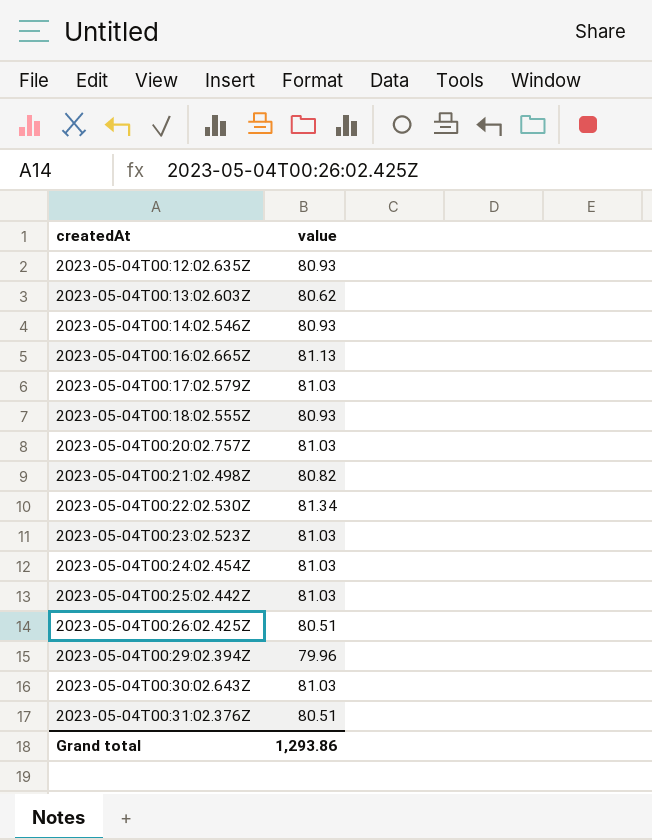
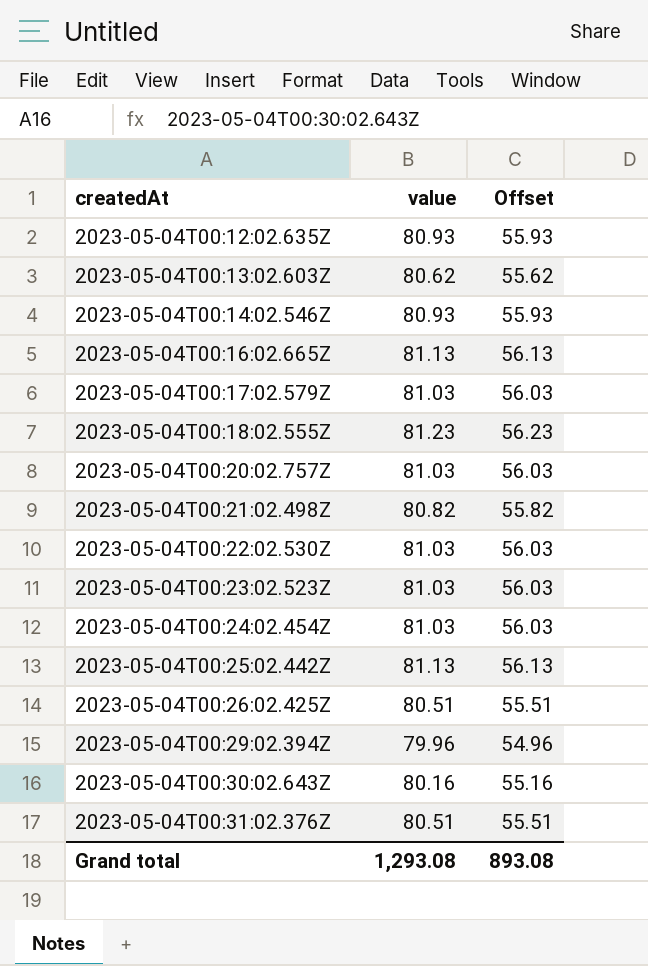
column Offset | formula: none -> [value] - 25
2023-05-04T00:18:02.555Z | value: 80.93 -> 81.23
2023-05-04T00:22:02.530Z | value: 81.34 -> 81.03
2023-05-04T00:25:02.442Z | value: 81.03 -> 81.13
2023-05-04T00:30:02.643Z | value: 81.03 -> 80.16
Grand total | value: 1,293.86 -> 1,293.08

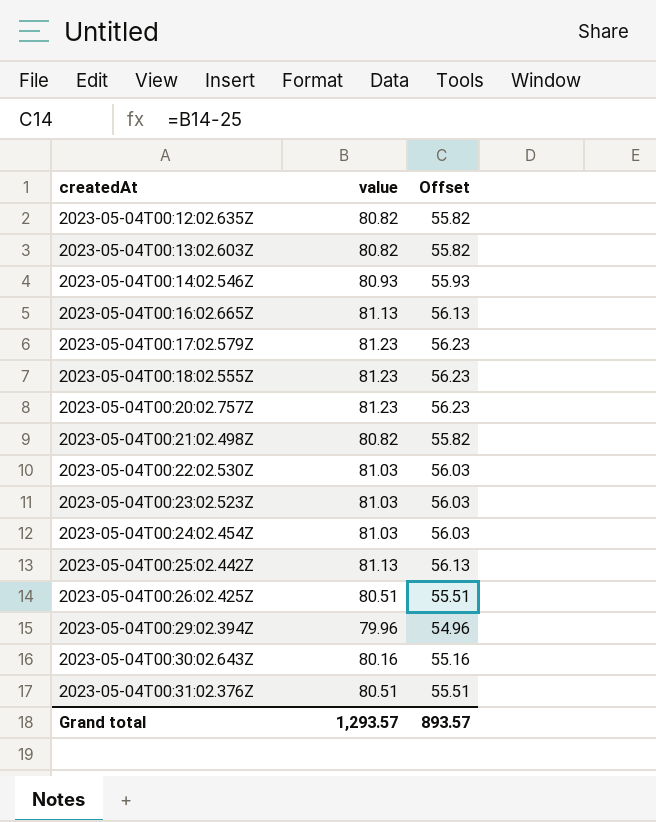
2023-05-04T00:12:02.635Z | value: 80.93 -> 80.82
2023-05-04T00:12:02.635Z | Offset: 55.93 -> 55.82
2023-05-04T00:13:02.603Z | value: 80.62 -> 80.82
2023-05-04T00:13:02.603Z | Offset: 55.62 -> 55.82
2023-05-04T00:17:02.579Z | value: 81.03 -> 81.23
2023-05-04T00:17:02.579Z | Offset: 56.03 -> 56.23
2023-05-04T00:20:02.757Z | value: 81.03 -> 81.23
2023-05-04T00:20:02.757Z | Offset: 56.03 -> 56.23
Grand total | value: 1,293.08 -> 1,293.57
Grand total | Offset: 893.08 -> 893.57

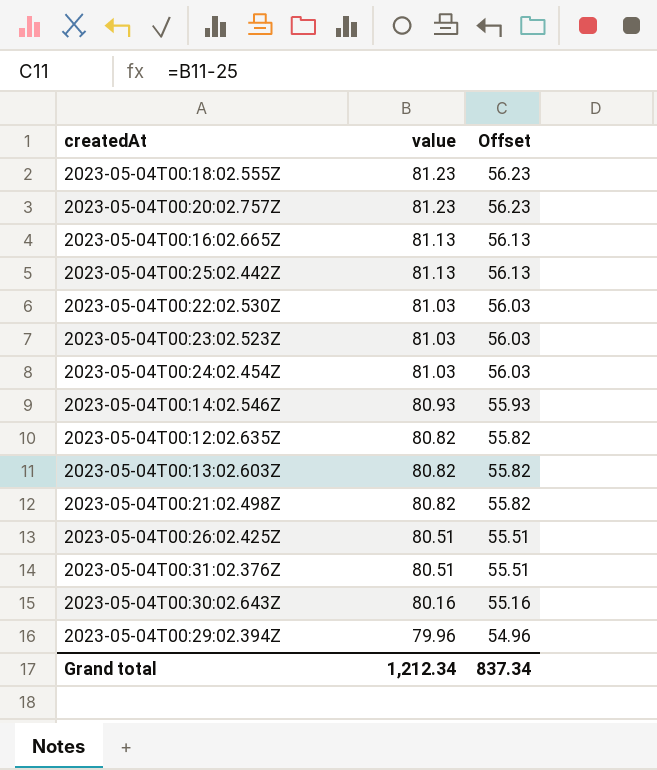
row order: createdAt ascending -> value descending
row 2023-05-04T00:17:02.579Z: 81.23 | 56.23 -> none
Grand total | value: 1,293.57 -> 1,212.34
Grand total | Offset: 893.57 -> 837.34

